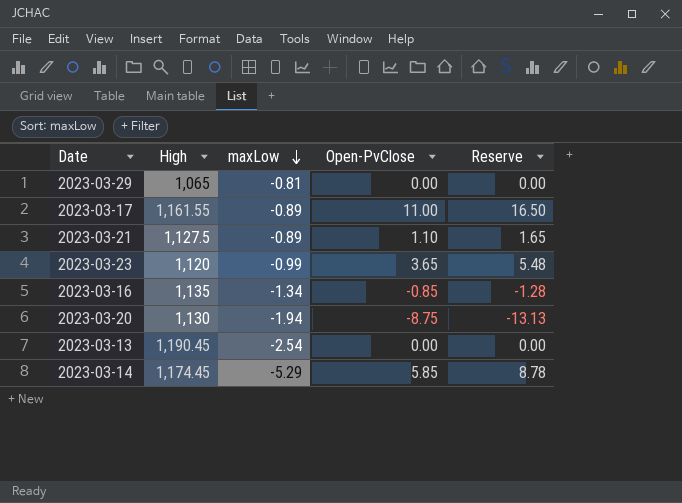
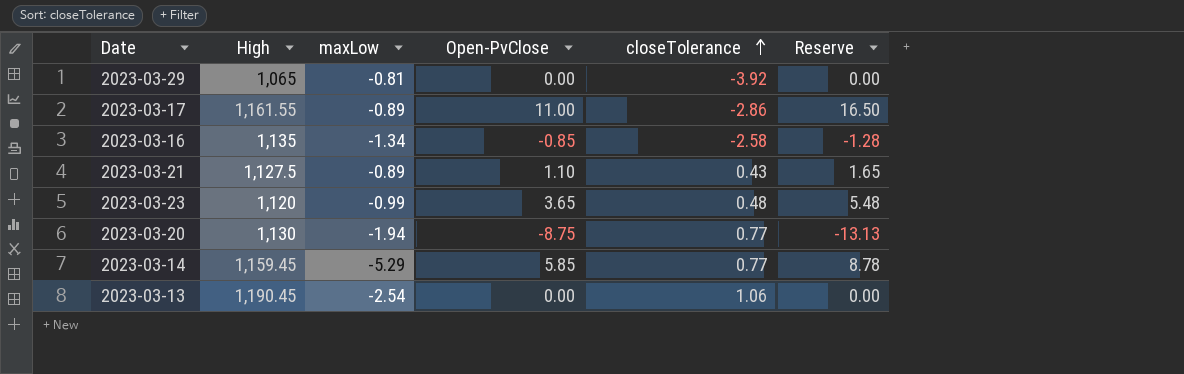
row order: maxLow descending -> closeTolerance ascending
column closeTolerance | position: none -> 5
2023-03-14 | High: 1,174.45 -> 1,159.45

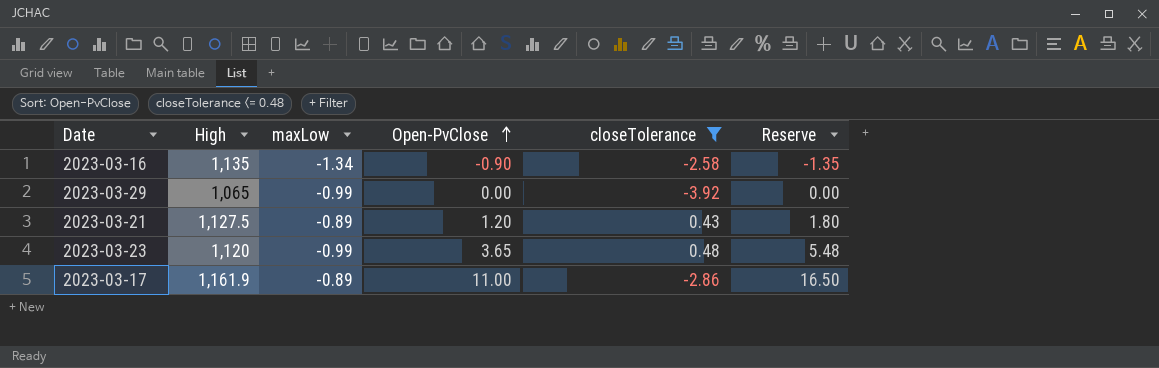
filter: none -> closeTolerance <= 0.48
row order: closeTolerance ascending -> Open-PvClose ascending
2023-03-16 | Open-PvClose: -0.85 -> -0.90
2023-03-16 | Reserve: -1.28 -> -1.35
2023-03-29 | maxLow: -0.81 -> -0.99
2023-03-21 | Open-PvClose: 1.10 -> 1.20
2023-03-21 | Reserve: 1.65 -> 1.80
2023-03-17 | High: 1,161.55 -> 1,161.9

